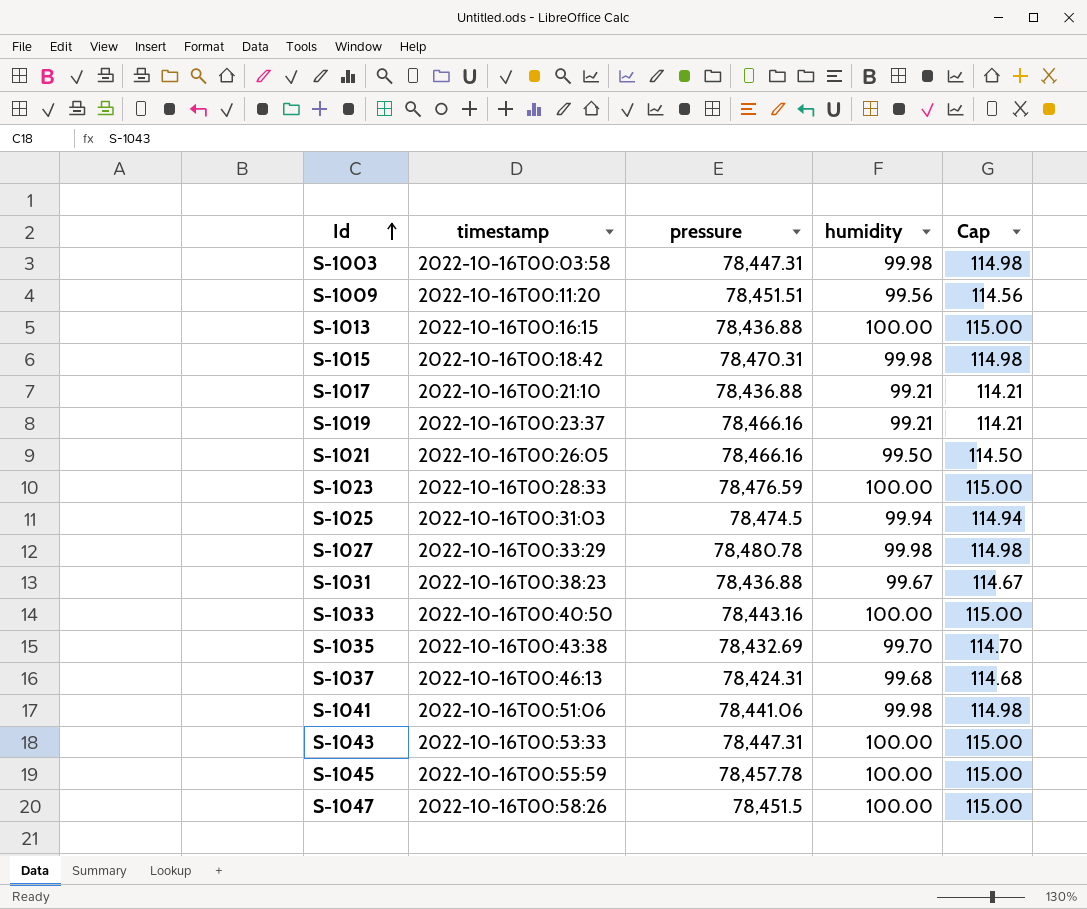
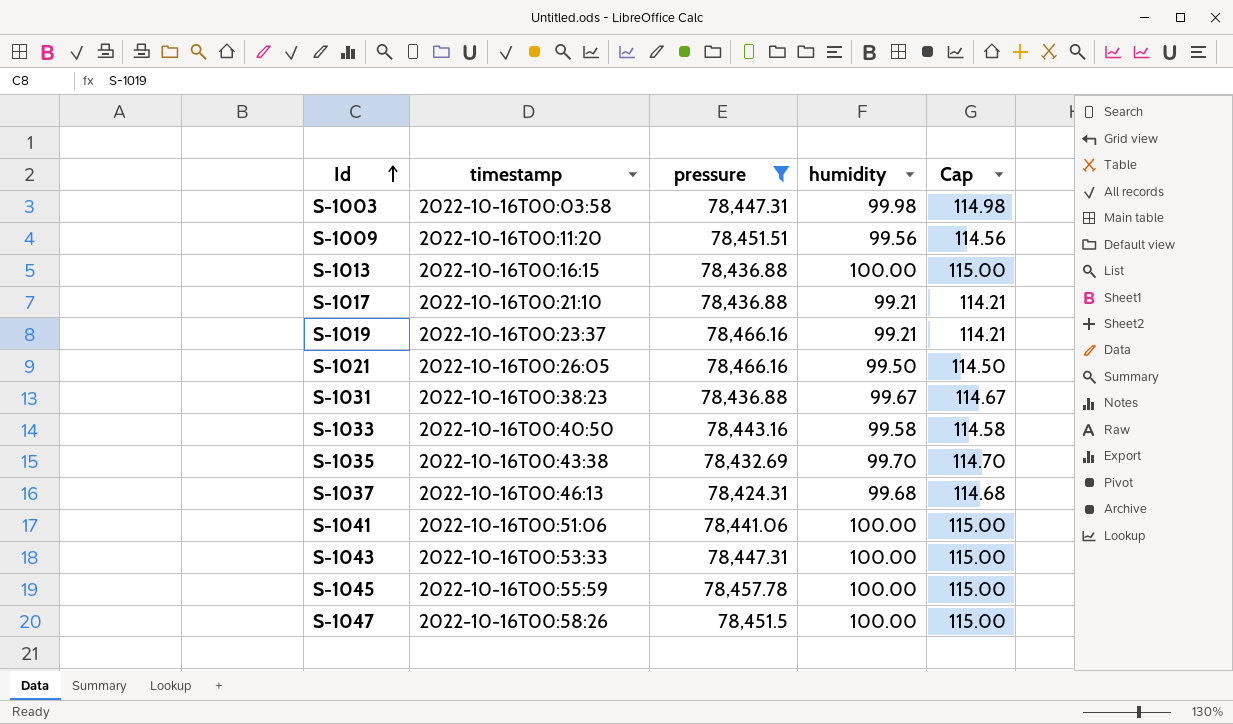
filter: none -> pressure <= 78,466.16
S-1033 | humidity: 100.00 -> 99.58
S-1033 | Cap: 115.00 -> 114.58
S-1041 | humidity: 99.98 -> 100.00
S-1041 | Cap: 114.98 -> 115.00

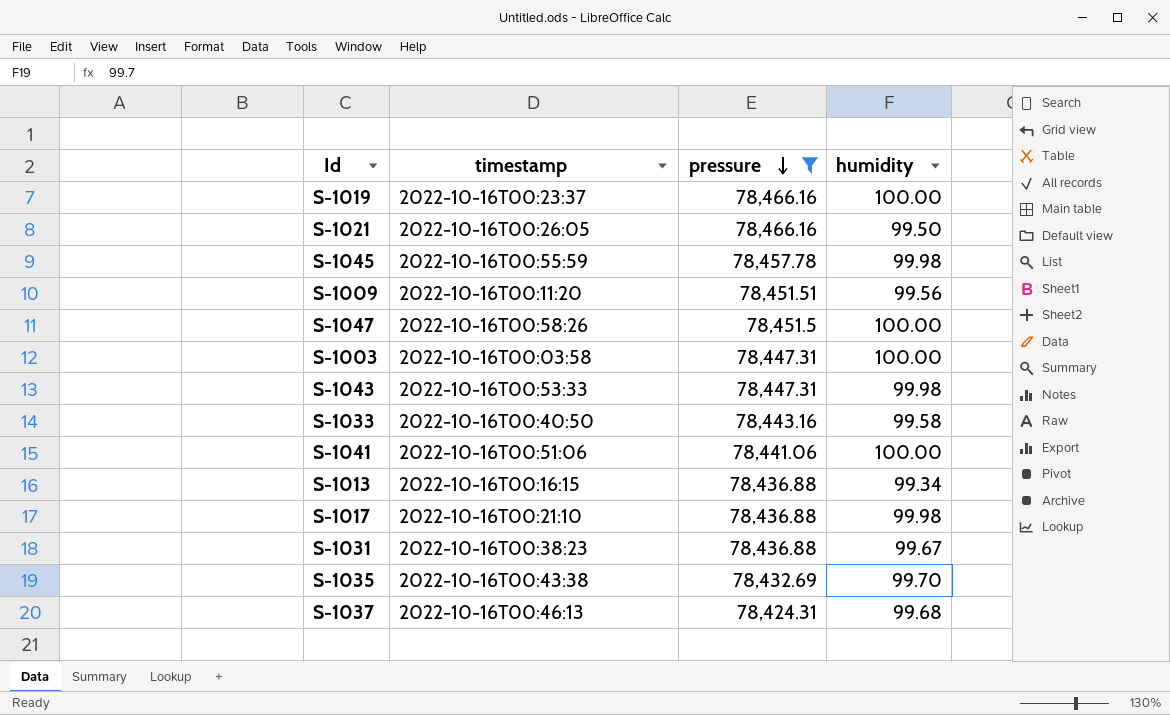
row order: Id ascending -> pressure descending
column Cap | formula: [humidity] + 15 -> none
S-1019 | humidity: 99.21 -> 100.00
S-1045 | humidity: 100.00 -> 99.98
S-1003 | humidity: 99.98 -> 100.00
S-1043 | humidity: 100.00 -> 99.98
S-1013 | humidity: 100.00 -> 99.34
S-1017 | humidity: 99.21 -> 99.98

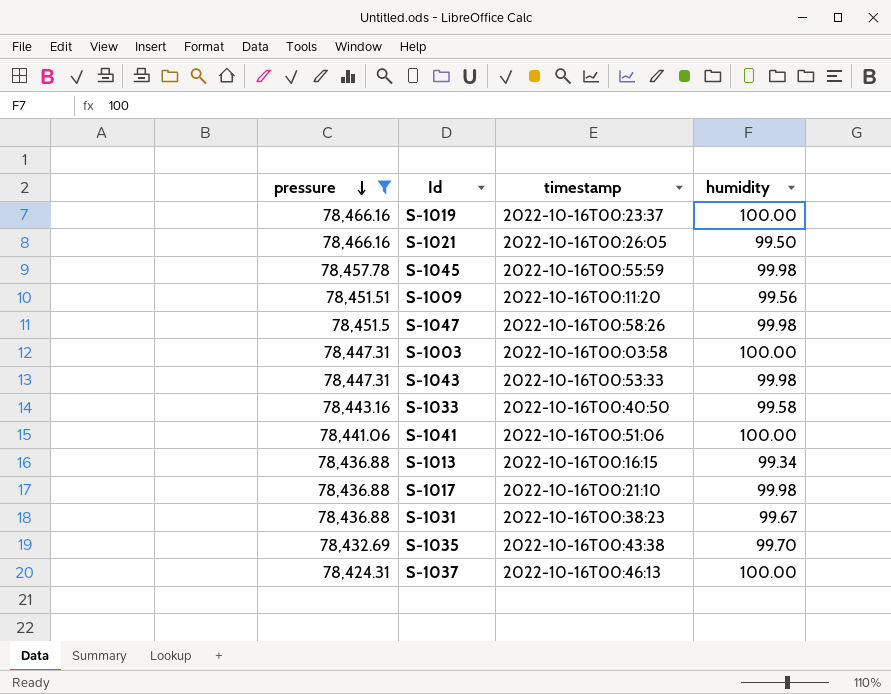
column pressure | position: 3 -> 1
S-1047 | humidity: 100.00 -> 99.98
S-1037 | humidity: 99.68 -> 100.00

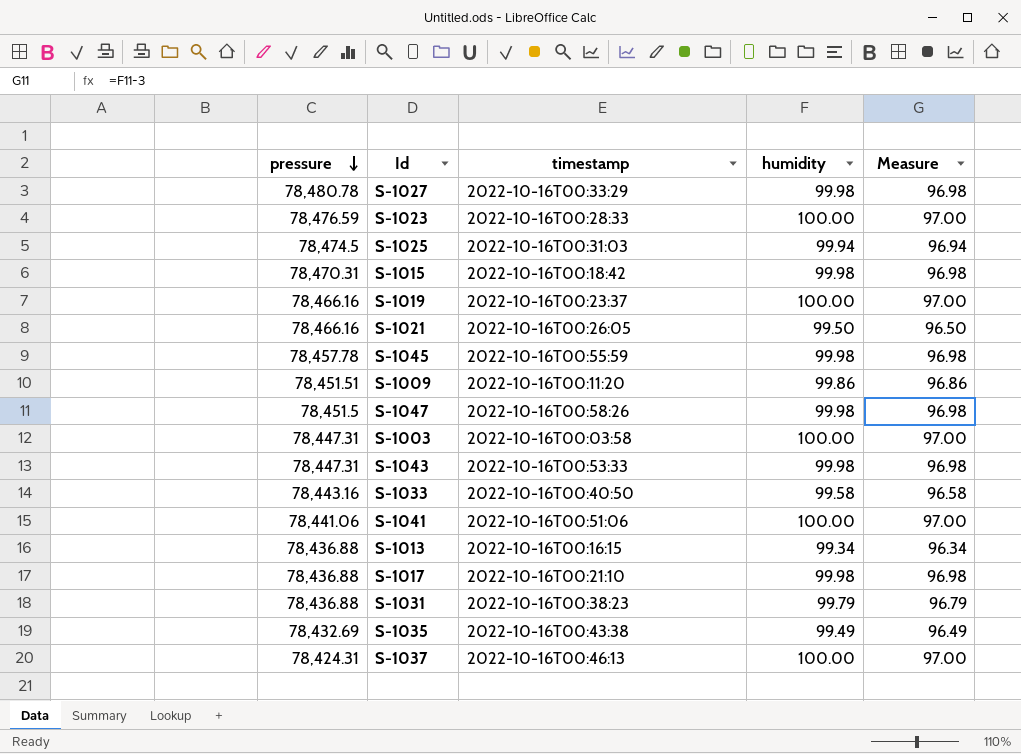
filter: pressure <= 78,466.16 -> none
column Measure | formula: none -> [humidity] - 3
S-1009 | humidity: 99.56 -> 99.86
S-1031 | humidity: 99.67 -> 99.79
S-1035 | humidity: 99.70 -> 99.49

